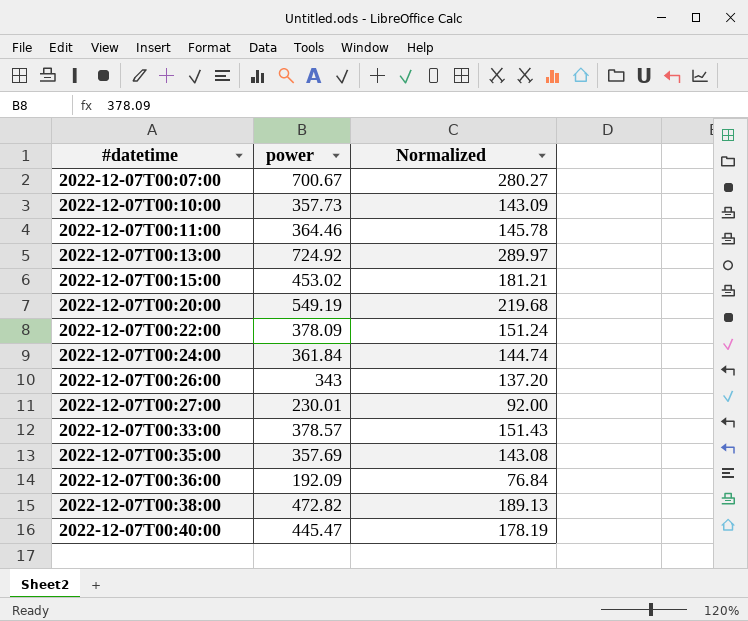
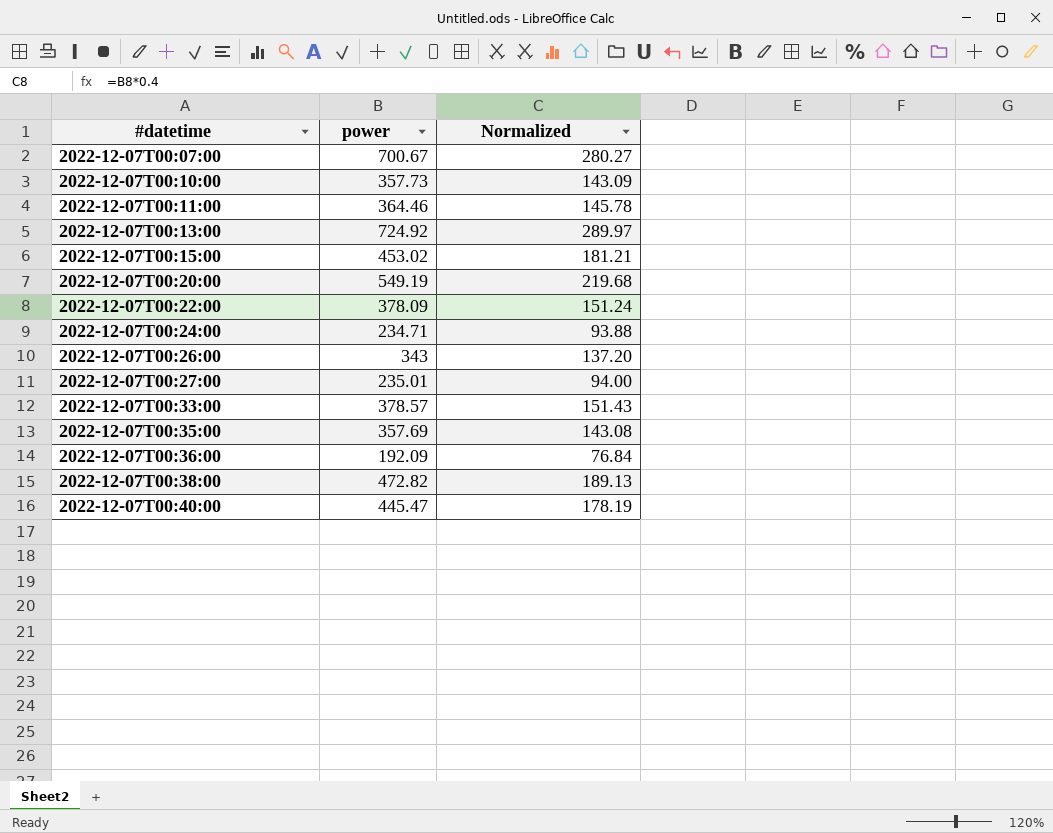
2022-12-07T00:24:00 | power: 361.84 -> 234.71
2022-12-07T00:24:00 | Normalized: 144.74 -> 93.88
2022-12-07T00:27:00 | power: 230.01 -> 235.01
2022-12-07T00:27:00 | Normalized: 92.00 -> 94.00

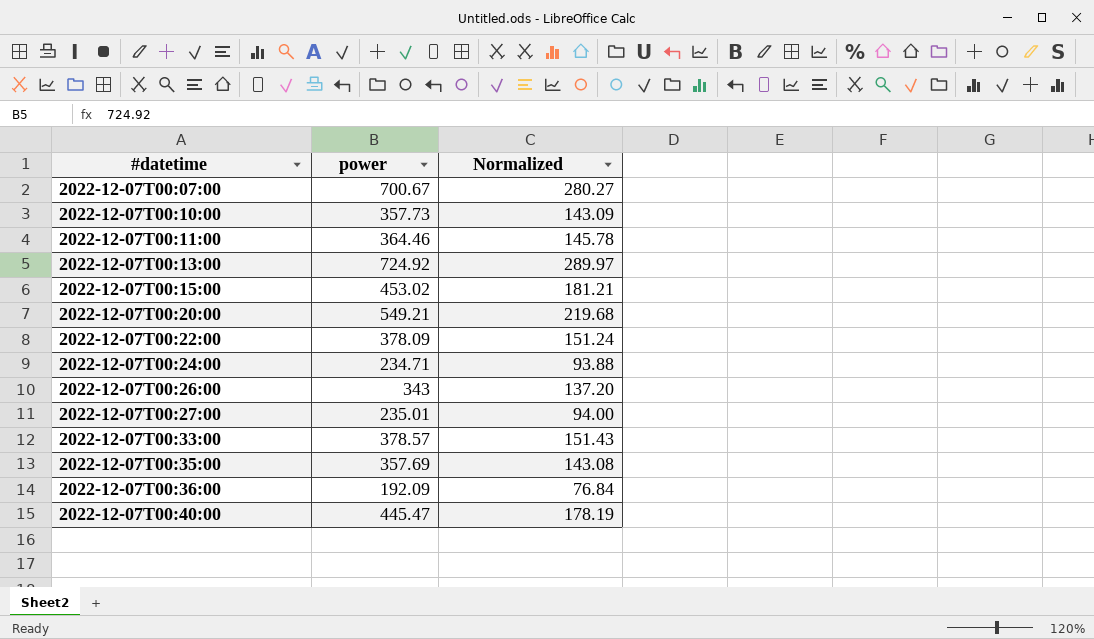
row 2022-12-07T00:38:00: 472.82 | 189.13 -> none
2022-12-07T00:20:00 | power: 549.19 -> 549.21

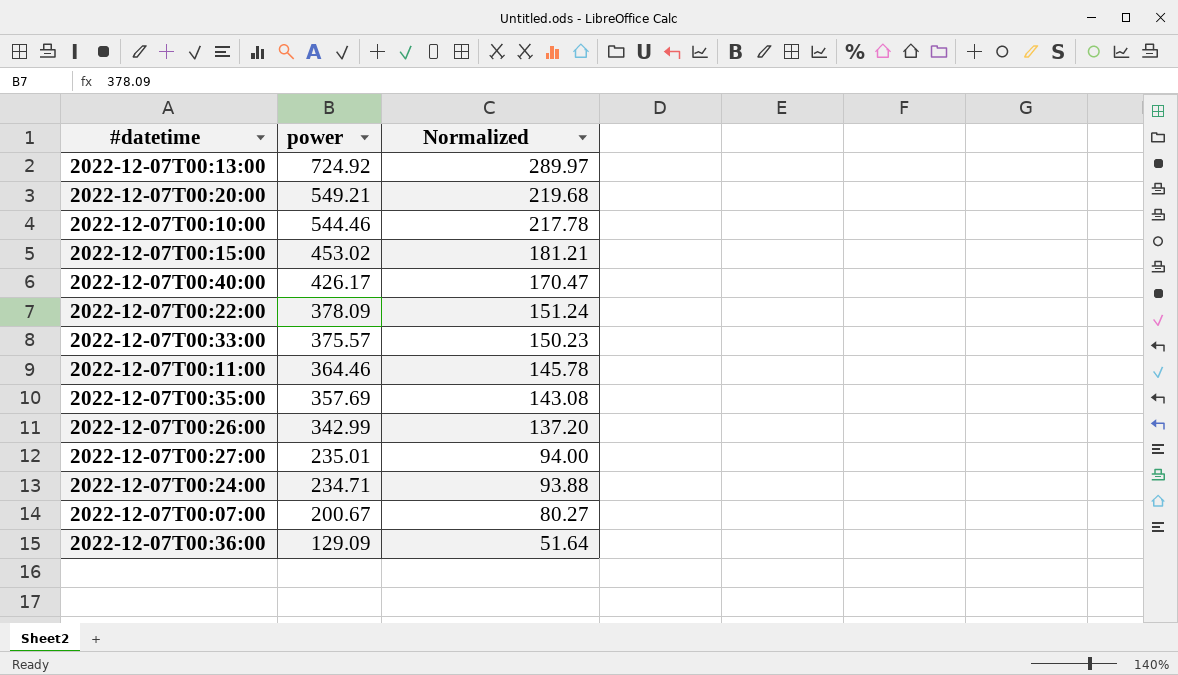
row order: #datetime ascending -> power descending
2022-12-07T00:10:00 | power: 357.73 -> 544.46
2022-12-07T00:10:00 | Normalized: 143.09 -> 217.78
2022-12-07T00:40:00 | power: 445.47 -> 426.17
2022-12-07T00:40:00 | Normalized: 178.19 -> 170.47
2022-12-07T00:33:00 | power: 378.57 -> 375.57
2022-12-07T00:33:00 | Normalized: 151.43 -> 150.23
2022-12-07T00:26:00 | power: 343 -> 342.99
2022-12-07T00:07:00 | power: 700.67 -> 200.67
2022-12-07T00:07:00 | Normalized: 280.27 -> 80.27
2022-12-07T00:36:00 | power: 192.09 -> 129.09
2022-12-07T00:36:00 | Normalized: 76.84 -> 51.64

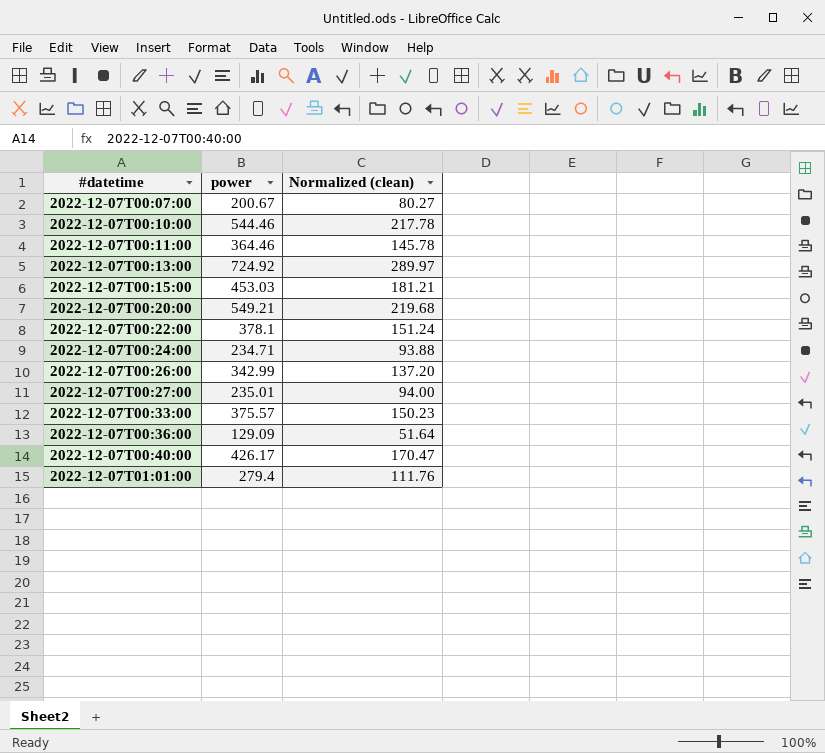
row order: power descending -> #datetime ascending
column name: Normalized -> Normalized (clean)
row 2022-12-07T00:35:00: 357.69 | 143.08 -> none
2022-12-07T00:15:00 | power: 453.02 -> 453.03
2022-12-07T00:22:00 | power: 378.09 -> 378.1
row 2022-12-07T01:01:00: none -> 279.4 | 111.76

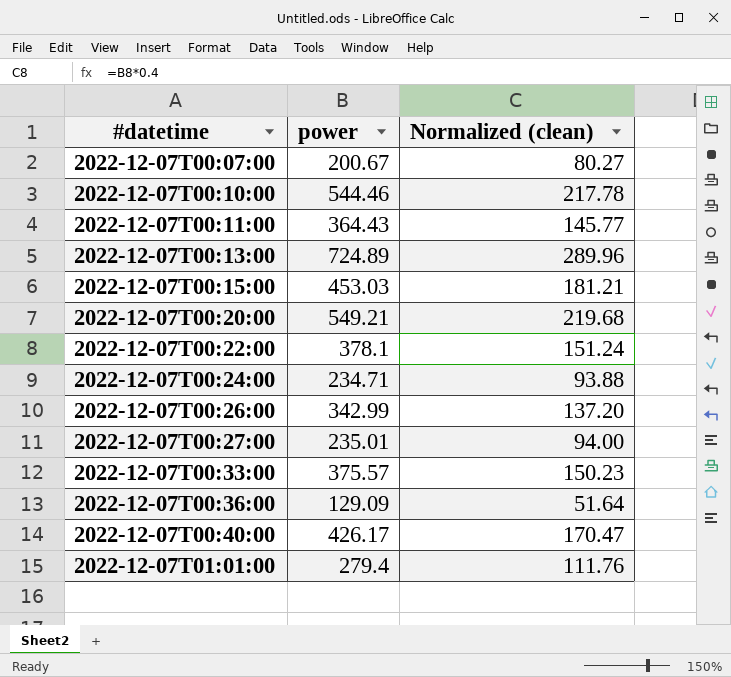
2022-12-07T00:11:00 | power: 364.46 -> 364.43
2022-12-07T00:11:00 | Normalized (clean): 145.78 -> 145.77
2022-12-07T00:13:00 | power: 724.92 -> 724.89
2022-12-07T00:13:00 | Normalized (clean): 289.97 -> 289.96

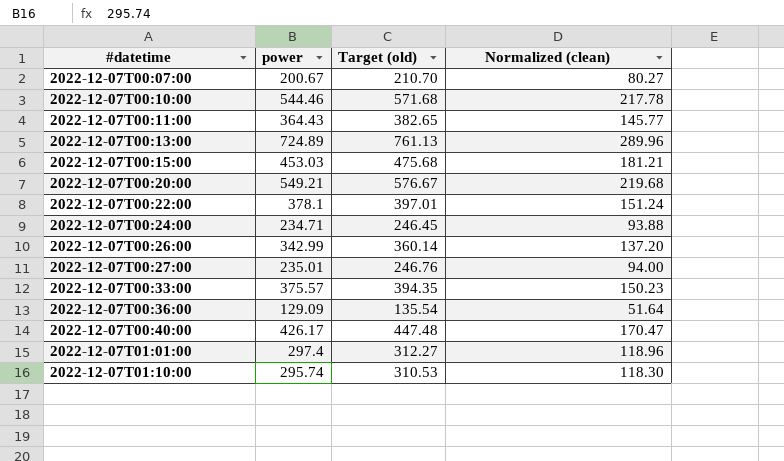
column Target (old) | formula: none -> [power] * 1.05
2022-12-07T01:01:00 | power: 279.4 -> 297.4
2022-12-07T01:01:00 | Normalized (clean): 111.76 -> 118.96
row 2022-12-07T01:10:00: none -> 295.74 | 310.53 | 118.30

